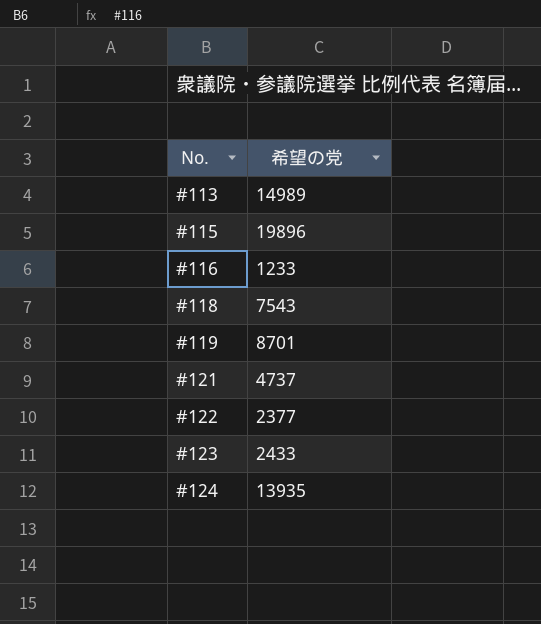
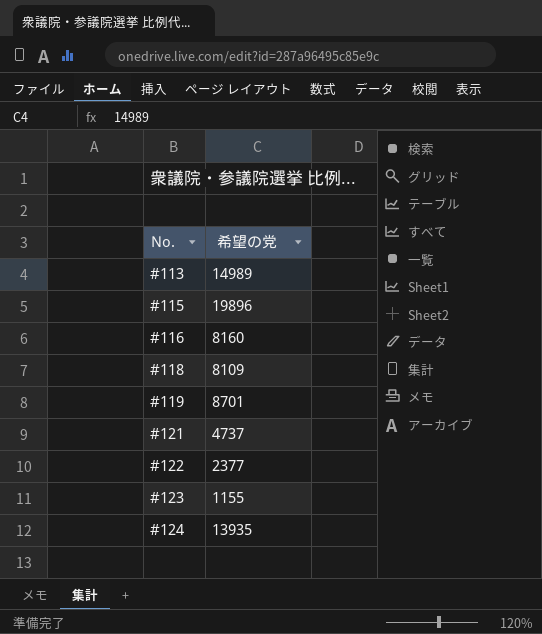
#116 | 希望の党: 1233 -> 8160
#118 | 希望の党: 7543 -> 8109
#123 | 希望の党: 2433 -> 1155

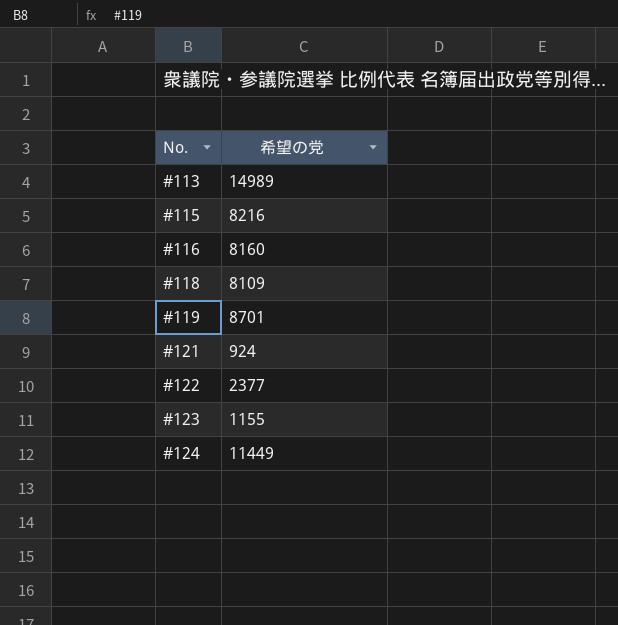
#115 | 希望の党: 19896 -> 8216
#121 | 希望の党: 4737 -> 924
#124 | 希望の党: 13935 -> 11449

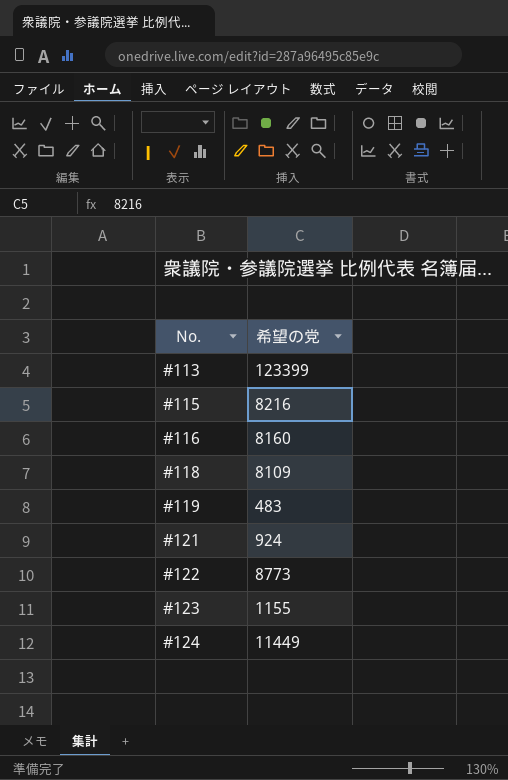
#113 | 希望の党: 14989 -> 123399
#119 | 希望の党: 8701 -> 483
#122 | 希望の党: 2377 -> 8773

